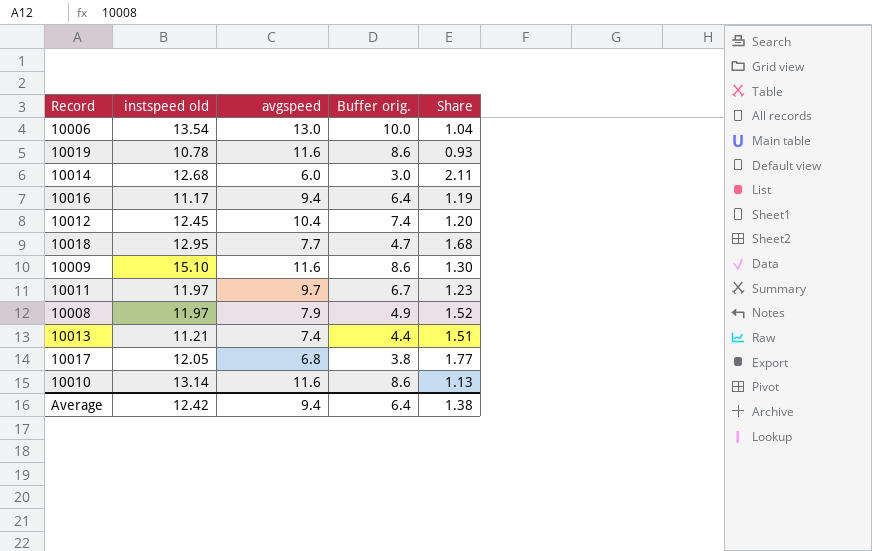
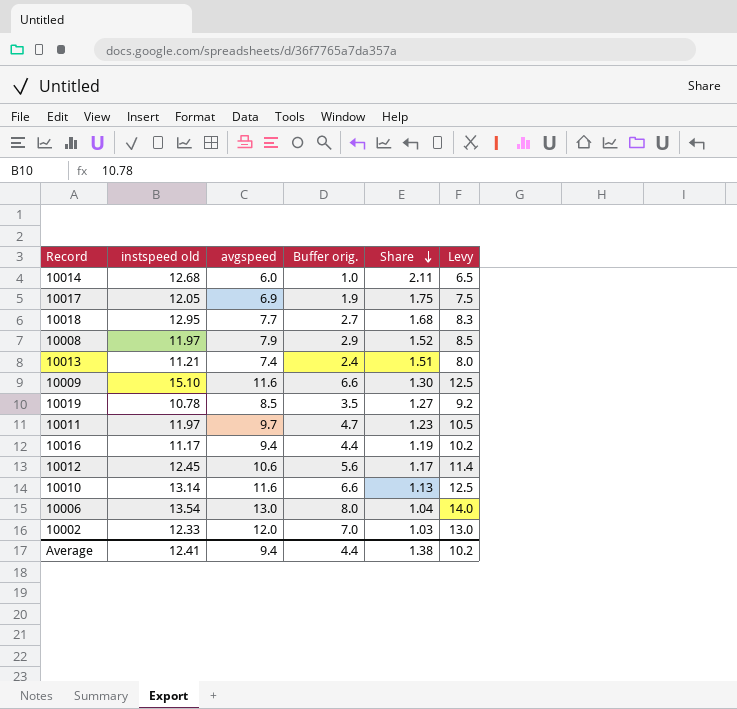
row order: none -> Share descending
column Buffer orig. | formula: [avgspeed] - 3 -> [avgspeed] - 5
column Levy | formula: none -> [avgspeed] * 1.08
10017 | avgspeed: 6.8 -> 6.9
10017 | Share: 1.77 -> 1.75
10019 | avgspeed: 11.6 -> 8.5
10019 | Share: 0.93 -> 1.27
10012 | avgspeed: 10.4 -> 10.6
10012 | Share: 1.20 -> 1.17
row 10002: none -> 12.33 | 12.0 | 7.0 | 1.03 | 13.0
Average | instspeed old: 12.42 -> 12.41
Average | Buffer orig.: 6.4 -> 4.4

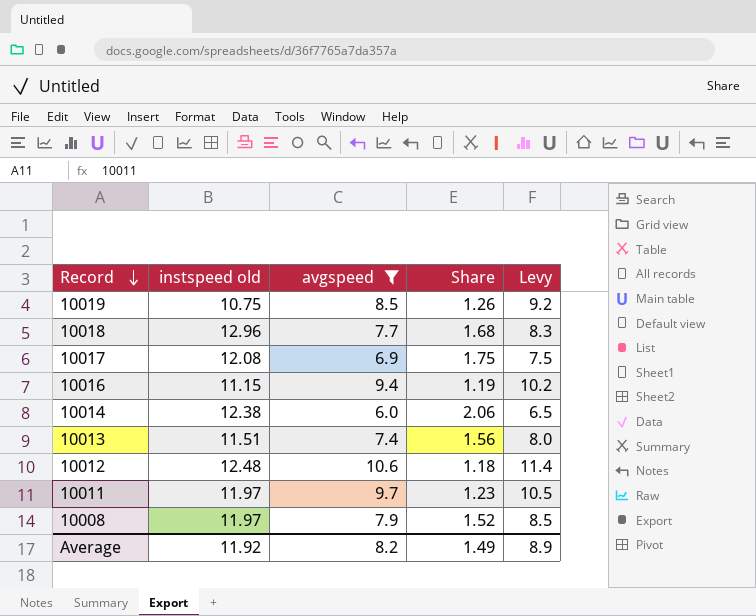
filter: none -> avgspeed <= 10.6
row order: Share descending -> Record descending
column Buffer orig. | formula: [avgspeed] - 5 -> none
10019 | instspeed old: 10.78 -> 10.75
10019 | Share: 1.27 -> 1.26
10018 | instspeed old: 12.95 -> 12.96
10017 | instspeed old: 12.05 -> 12.08
10016 | instspeed old: 11.17 -> 11.15
10014 | instspeed old: 12.68 -> 12.38
10014 | Share: 2.11 -> 2.06
10013 | instspeed old: 11.21 -> 11.51
10013 | Share: 1.51 -> 1.56
10012 | instspeed old: 12.45 -> 12.48
10012 | Share: 1.17 -> 1.18
Average | instspeed old: 12.41 -> 11.92
Average | avgspeed: 9.4 -> 8.2
Average | Share: 1.38 -> 1.49
Average | Levy: 10.2 -> 8.9

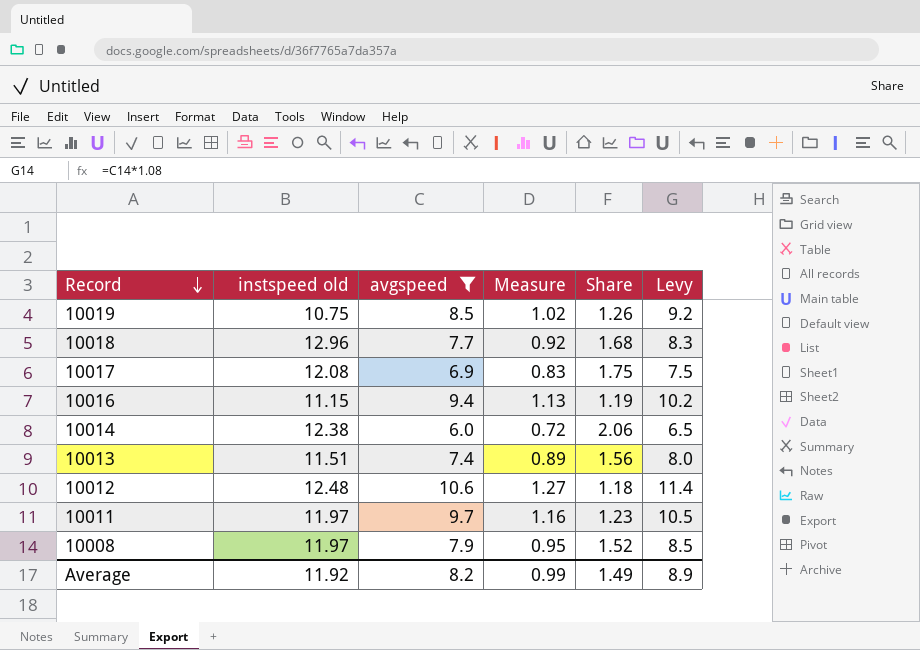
column Measure | formula: none -> [avgspeed] * 0.12

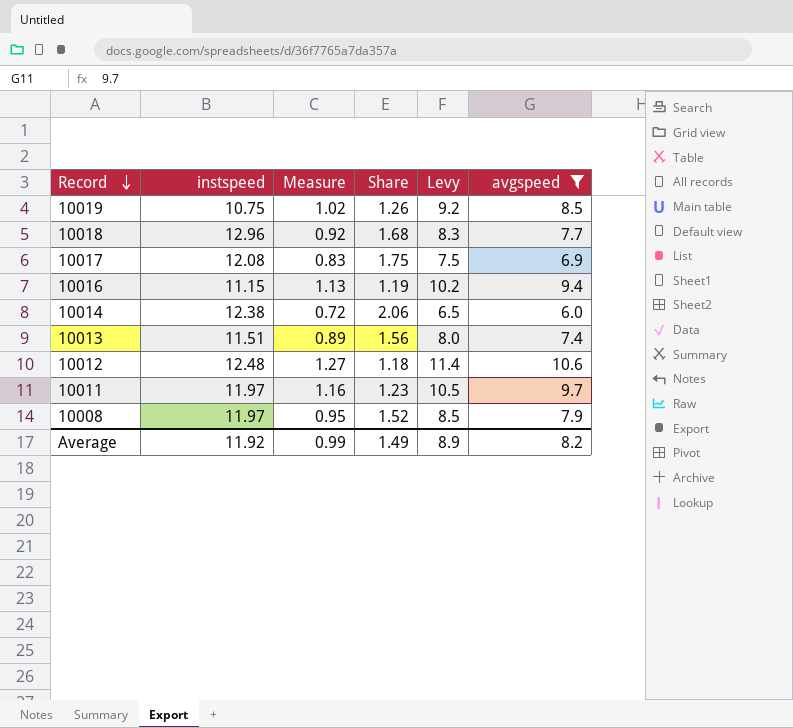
column name: instspeed old -> instspeed
column avgspeed | position: 3 -> 6

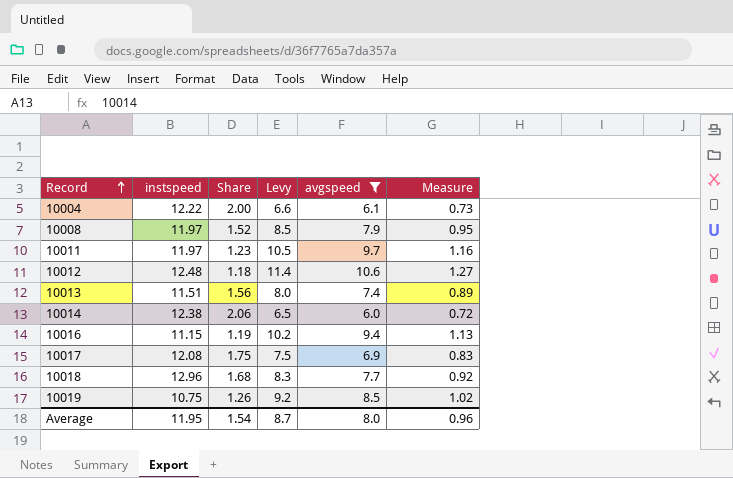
row order: Record descending -> Record ascending
column Measure | position: 3 -> 6
row 10004: none -> 12.22 | 2.00 | 6.6 | 6.1 | 0.73
Average | instspeed: 11.92 -> 11.95
Average | Share: 1.49 -> 1.54
Average | Levy: 8.9 -> 8.7
Average | avgspeed: 8.2 -> 8.0
Average | Measure: 0.99 -> 0.96

